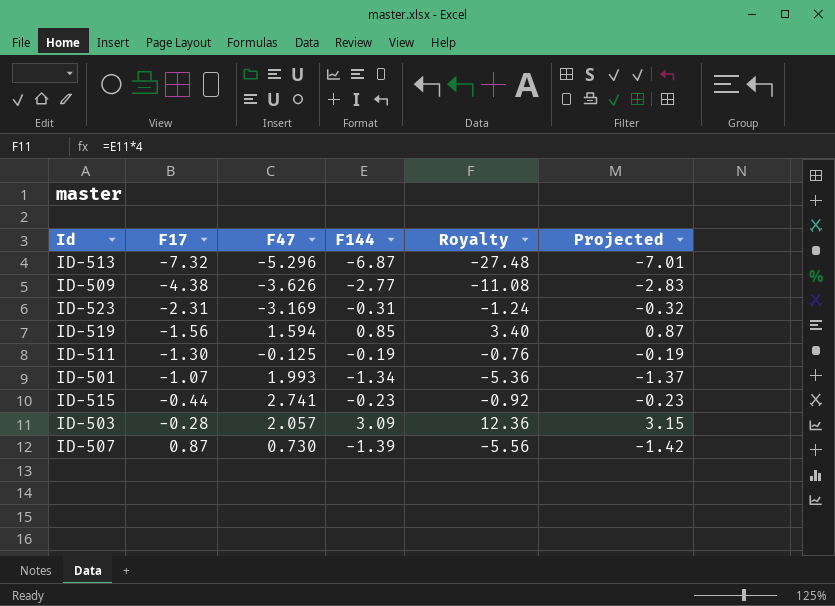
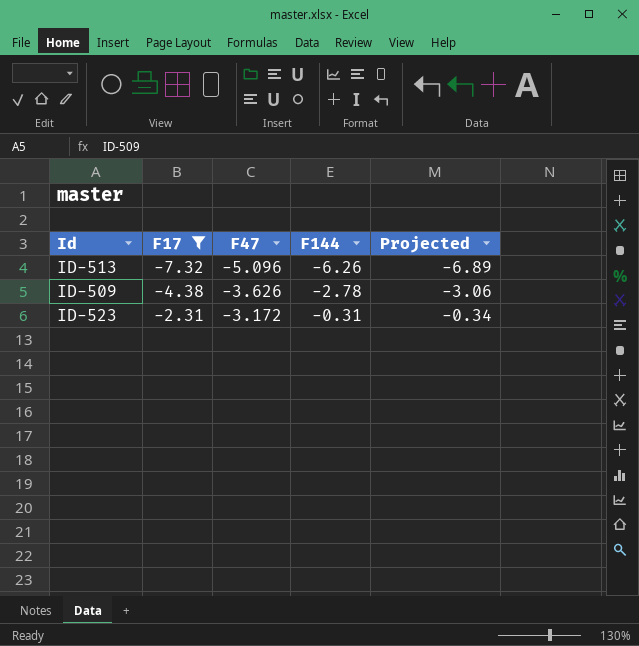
filter: none -> F17 <= -2.31
column Royalty | formula: [F144] * 4 -> none
column Projected | formula: [F144] * 1.02 -> [F144] * 1.1
ID-513 | F47: -5.296 -> -5.096
ID-513 | F144: -6.87 -> -6.26
ID-509 | F144: -2.77 -> -2.78
ID-523 | F47: -3.169 -> -3.172

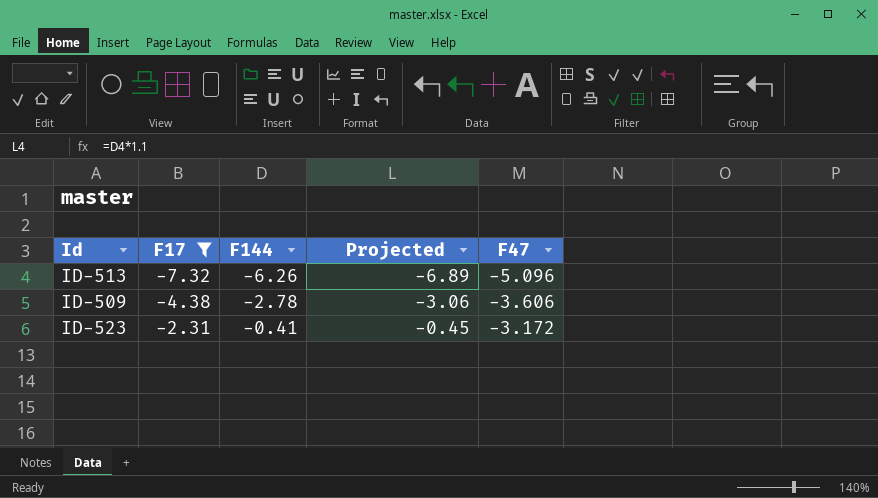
column F47 | position: 3 -> 5
ID-509 | F47: -3.626 -> -3.606
ID-523 | F144: -0.31 -> -0.41
ID-523 | Projected: -0.34 -> -0.45

